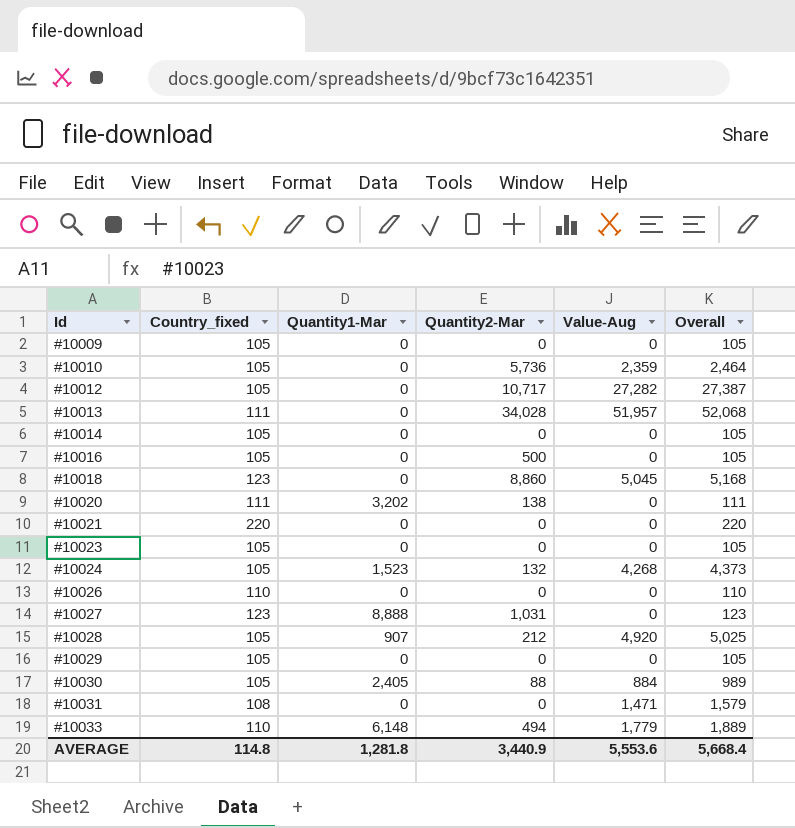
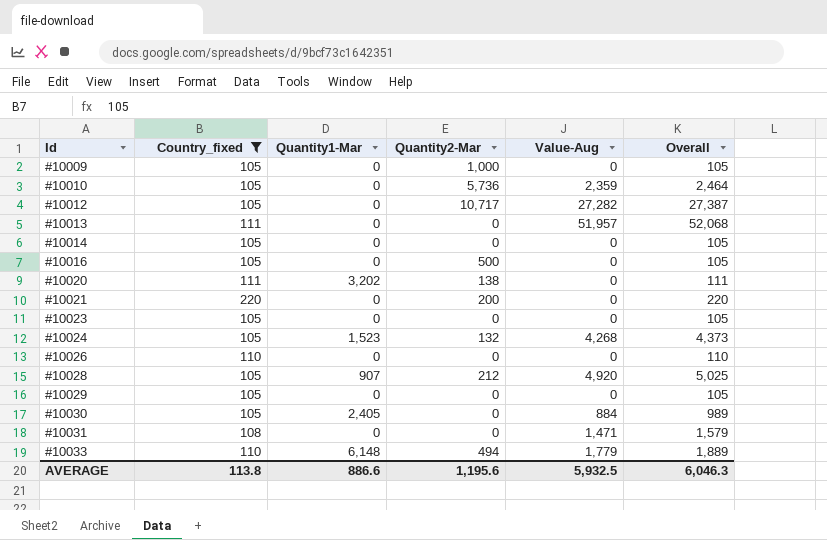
filter: none -> Country_fixed != 123
#10009 | Quantity2-Mar: 0 -> 1,000
#10013 | Quantity2-Mar: 34,028 -> 0
#10021 | Quantity2-Mar: 0 -> 200
#10030 | Quantity2-Mar: 88 -> 0
AVERAGE | Country_fixed: 114.8 -> 113.8
AVERAGE | Quantity1-Mar: 1,281.8 -> 886.6
AVERAGE | Quantity2-Mar: 3,440.9 -> 1,195.6
AVERAGE | Value-Aug: 5,553.6 -> 5,932.5
AVERAGE | Overall: 5,668.4 -> 6,046.3

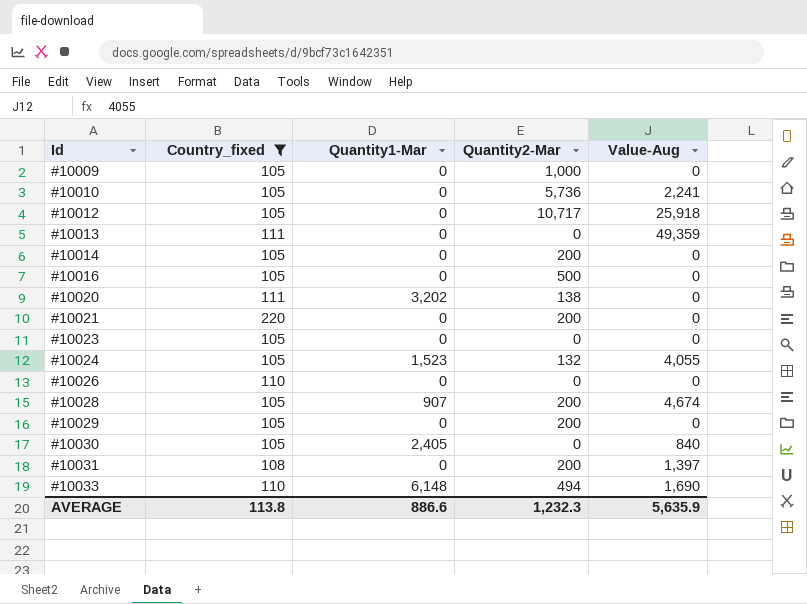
column Overall | formula: [Country_fixed] + [Value-Aug] -> none
#10010 | Value-Aug: 2,359 -> 2,241
#10012 | Value-Aug: 27,282 -> 25,918
#10013 | Value-Aug: 51,957 -> 49,359
#10014 | Quantity2-Mar: 0 -> 200
#10024 | Value-Aug: 4,268 -> 4,055
#10028 | Quantity2-Mar: 212 -> 200
#10028 | Value-Aug: 4,920 -> 4,674
#10029 | Quantity2-Mar: 0 -> 200
#10030 | Value-Aug: 884 -> 840
#10031 | Quantity2-Mar: 0 -> 200
#10031 | Value-Aug: 1,471 -> 1,397
#10033 | Value-Aug: 1,779 -> 1,690
AVERAGE | Quantity2-Mar: 1,195.6 -> 1,232.3
AVERAGE | Value-Aug: 5,932.5 -> 5,635.9

